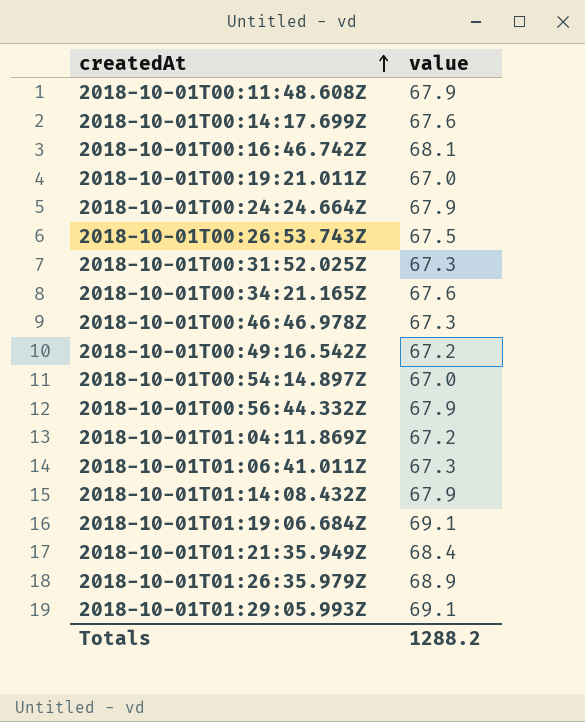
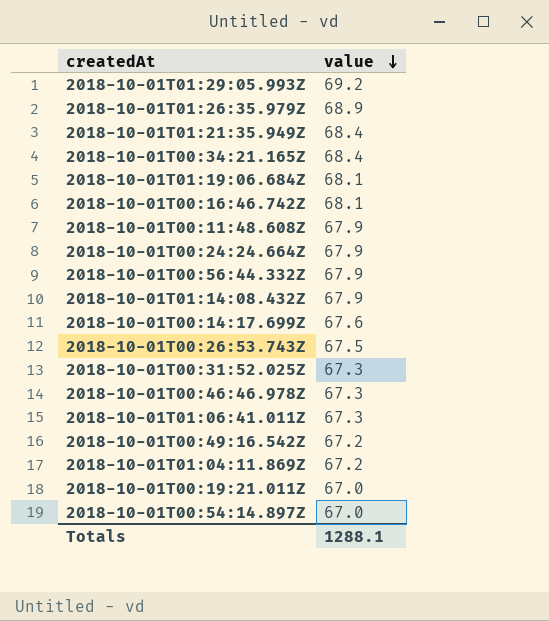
row order: createdAt ascending -> value descending
2018-10-01T01:29:05.993Z | value: 69.1 -> 69.2
2018-10-01T00:34:21.165Z | value: 67.6 -> 68.4
2018-10-01T01:19:06.684Z | value: 69.1 -> 68.1
Totals | value: 1288.2 -> 1288.1

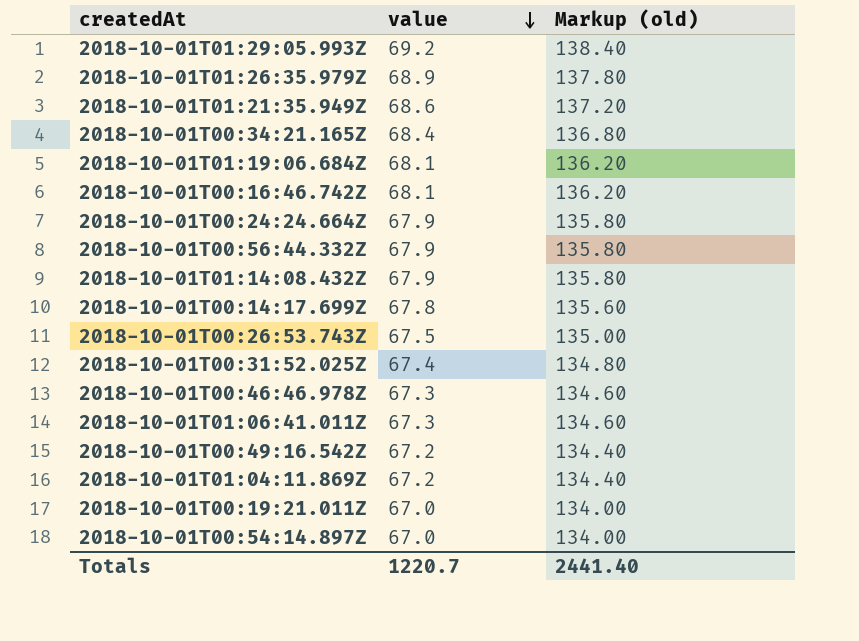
column Markup (old) | formula: none -> [value] * 2
row 2018-10-01T00:11:48.608Z: 67.9 -> none
2018-10-01T01:21:35.949Z | value: 68.4 -> 68.6
2018-10-01T00:14:17.699Z | value: 67.6 -> 67.8
2018-10-01T00:31:52.025Z | value: 67.3 -> 67.4
Totals | value: 1288.1 -> 1220.7

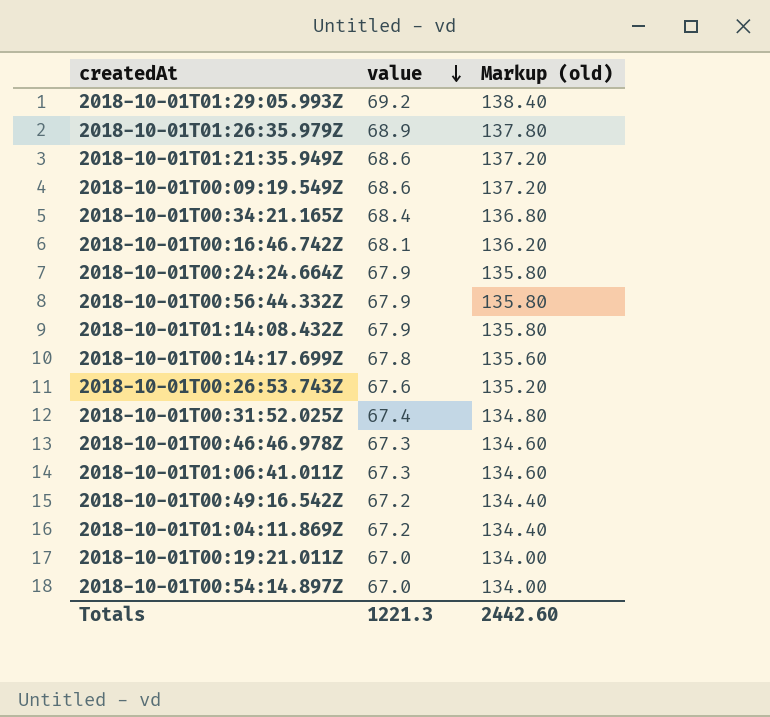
row 2018-10-01T01:19:06.684Z: 68.1 | 136.20 -> none
row 2018-10-01T00:09:19.549Z: none -> 68.6 | 137.20
2018-10-01T00:26:53.743Z | value: 67.5 -> 67.6
2018-10-01T00:26:53.743Z | Markup (old): 135.00 -> 135.20
Totals | value: 1220.7 -> 1221.3
Totals | Markup (old): 2441.40 -> 2442.60

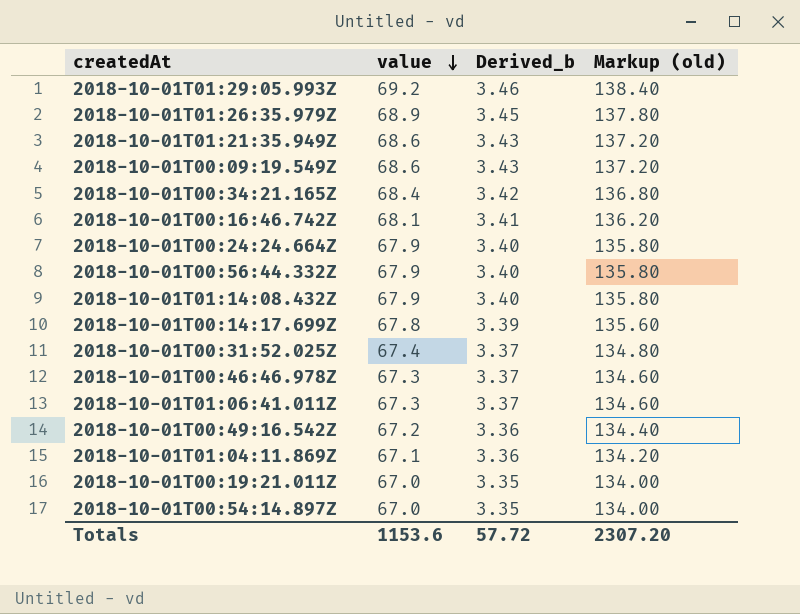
column Derived_b | formula: none -> [value] * 0.05
row 2018-10-01T00:26:53.743Z: 67.6 | 135.20 -> none
2018-10-01T01:04:11.869Z | value: 67.2 -> 67.1
2018-10-01T01:04:11.869Z | Markup (old): 134.40 -> 134.20
Totals | value: 1221.3 -> 1153.6
Totals | Markup (old): 2442.60 -> 2307.20

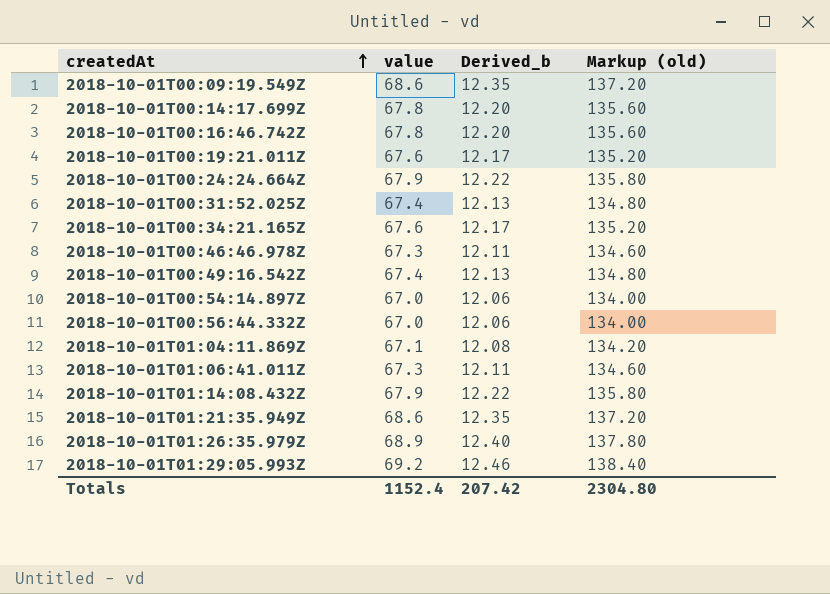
row order: value descending -> createdAt ascending
column Derived_b | formula: [value] * 0.05 -> [value] * 0.18
2018-10-01T00:16:46.742Z | value: 68.1 -> 67.8
2018-10-01T00:16:46.742Z | Markup (old): 136.20 -> 135.60
2018-10-01T00:19:21.011Z | value: 67.0 -> 67.6
2018-10-01T00:19:21.011Z | Markup (old): 134.00 -> 135.20
2018-10-01T00:34:21.165Z | value: 68.4 -> 67.6
2018-10-01T00:34:21.165Z | Markup (old): 136.80 -> 135.20
2018-10-01T00:49:16.542Z | value: 67.2 -> 67.4
2018-10-01T00:49:16.542Z | Markup (old): 134.40 -> 134.80
2018-10-01T00:56:44.332Z | value: 67.9 -> 67.0
2018-10-01T00:56:44.332Z | Markup (old): 135.80 -> 134.00
Totals | value: 1153.6 -> 1152.4
Totals | Derived_b: 57.72 -> 207.42
Totals | Markup (old): 2307.20 -> 2304.80

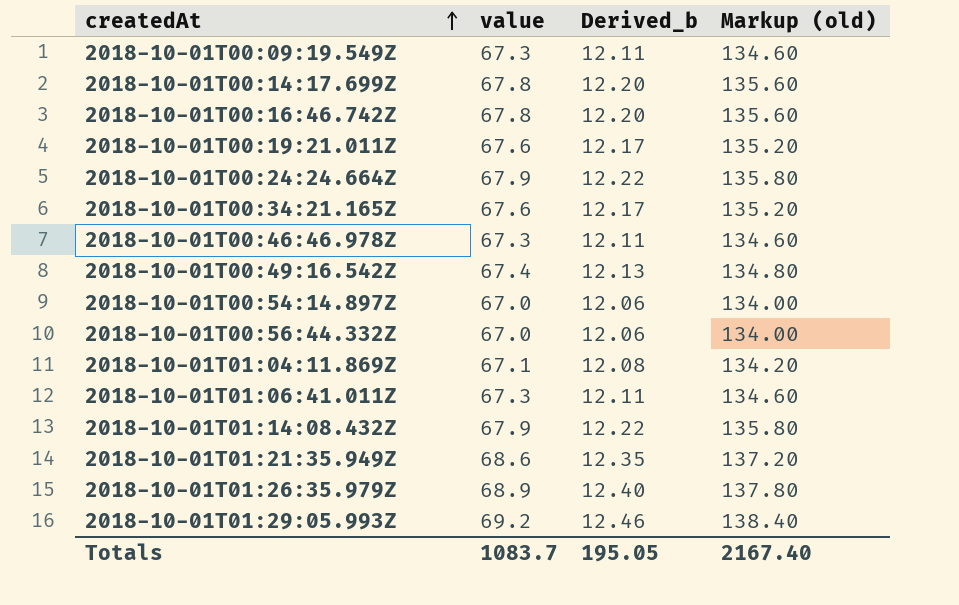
row 2018-10-01T00:31:52.025Z: 67.4 | 12.13 | 134.80 -> none
2018-10-01T00:09:19.549Z | value: 68.6 -> 67.3
2018-10-01T00:09:19.549Z | Derived_b: 12.35 -> 12.11
2018-10-01T00:09:19.549Z | Markup (old): 137.20 -> 134.60
Totals | value: 1152.4 -> 1083.7
Totals | Derived_b: 207.42 -> 195.05
Totals | Markup (old): 2304.80 -> 2167.40

